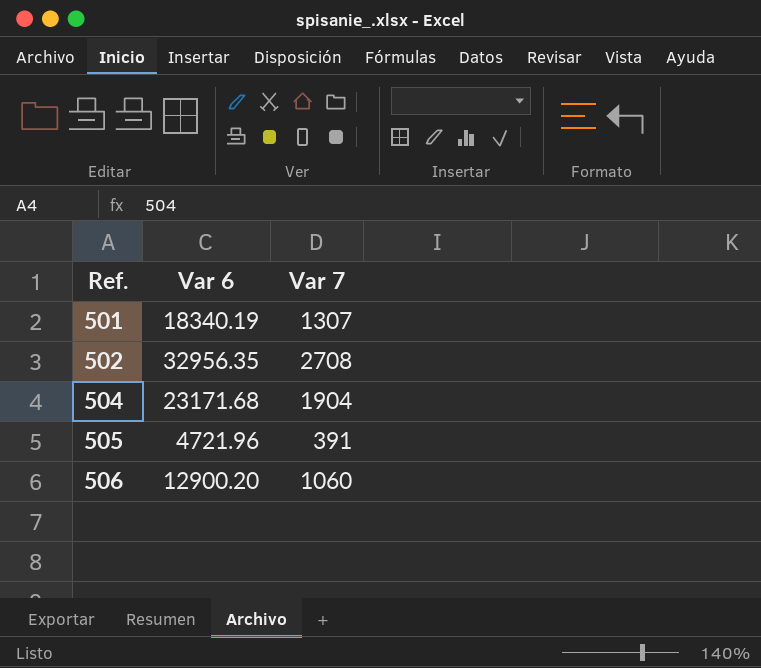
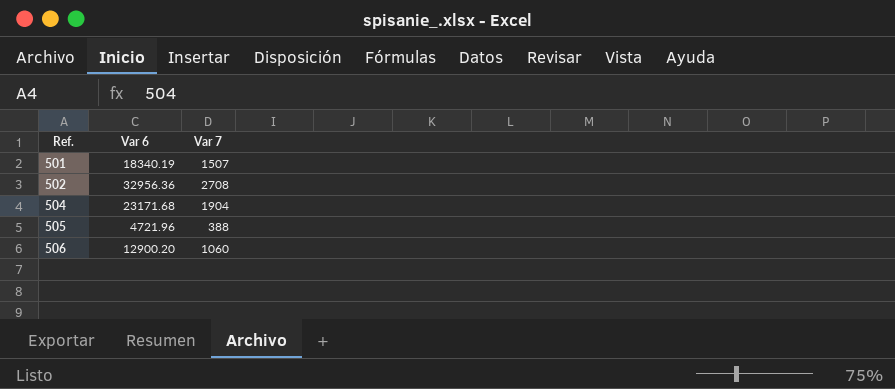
501 | Var 7: 1307 -> 1507
502 | Var 6: 32956.35 -> 32956.36
505 | Var 7: 391 -> 388

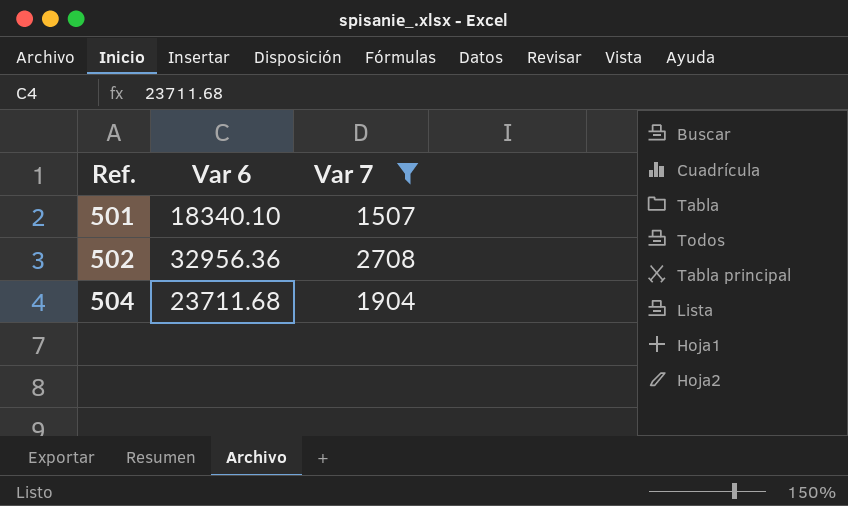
filter: none -> Var 7 >= 1507
501 | Var 6: 18340.19 -> 18340.10
504 | Var 6: 23171.68 -> 23711.68

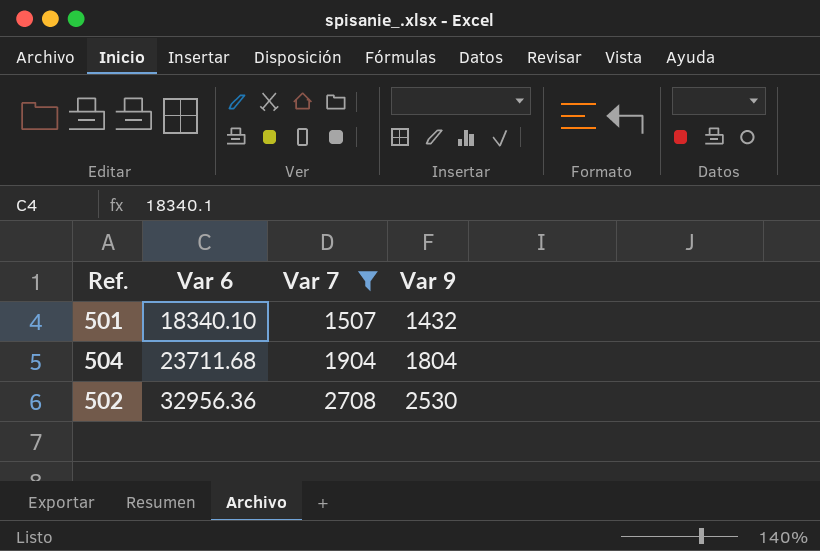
row order: Ref. ascending -> Var 6 ascending
column Var 9 | position: none -> 4

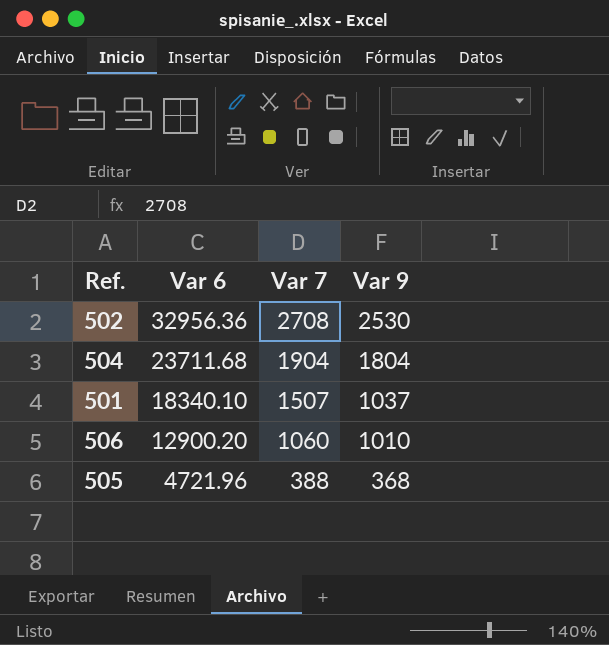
filter: Var 7 >= 1507 -> none
row order: Var 6 ascending -> Var 6 descending
501 | Var 9: 1432 -> 1037

